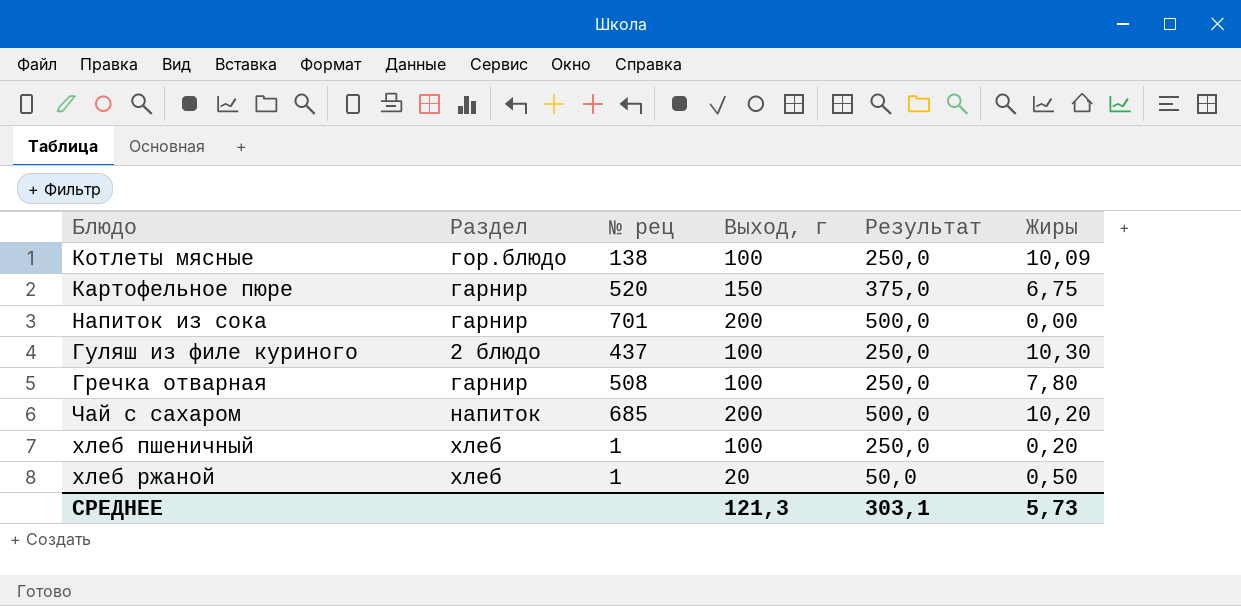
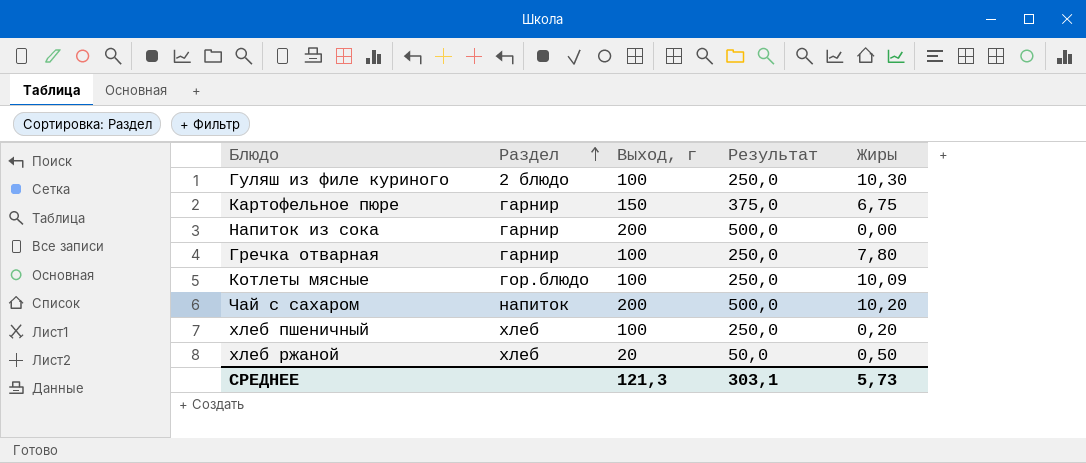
row order: none -> Раздел ascending
column № рец | position: 3 -> none

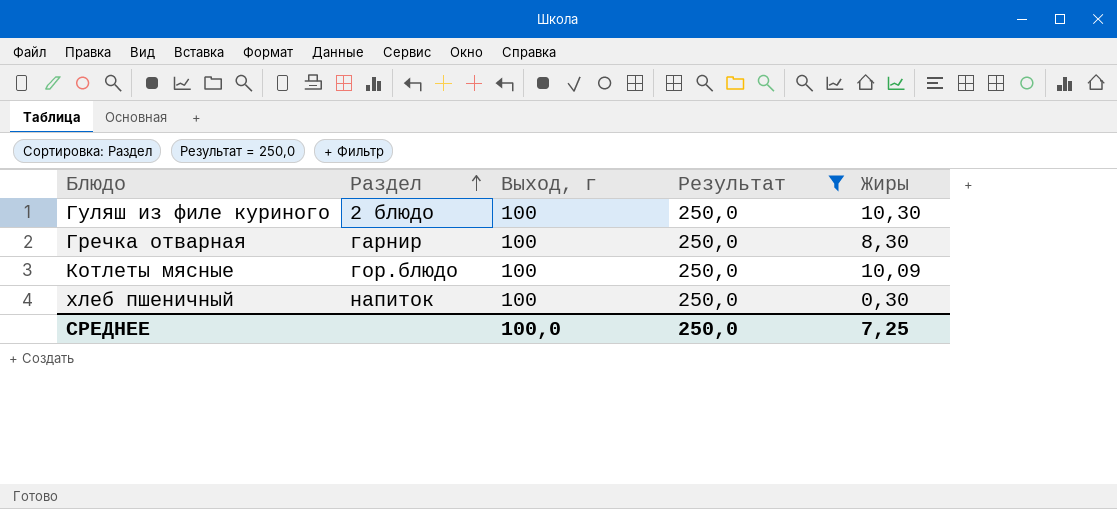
filter: none -> Результат = 250,0
Гречка отварная | Жиры: 7,80 -> 8,30
хлеб пшеничный | Раздел: хлеб -> напиток
хлеб пшеничный | Жиры: 0,20 -> 0,30
СРЕДНЕЕ | Выход, г: 121,3 -> 100,0
СРЕДНЕЕ | Результат: 303,1 -> 250,0
СРЕДНЕЕ | Жиры: 5,73 -> 7,25

